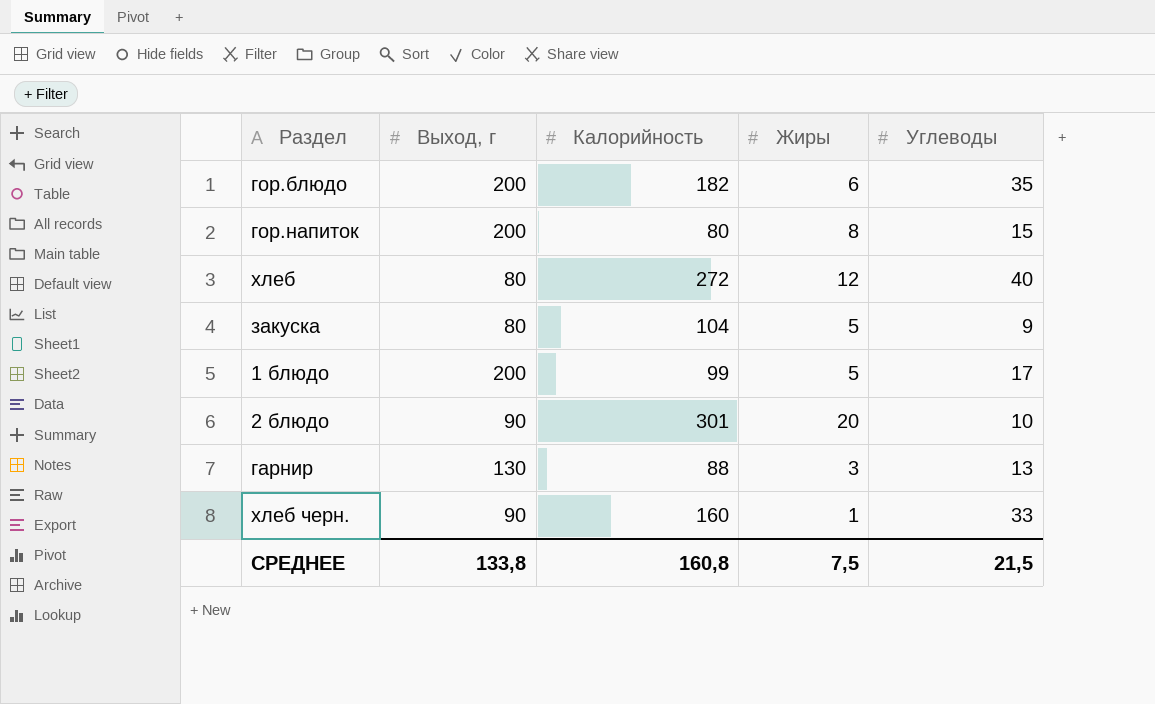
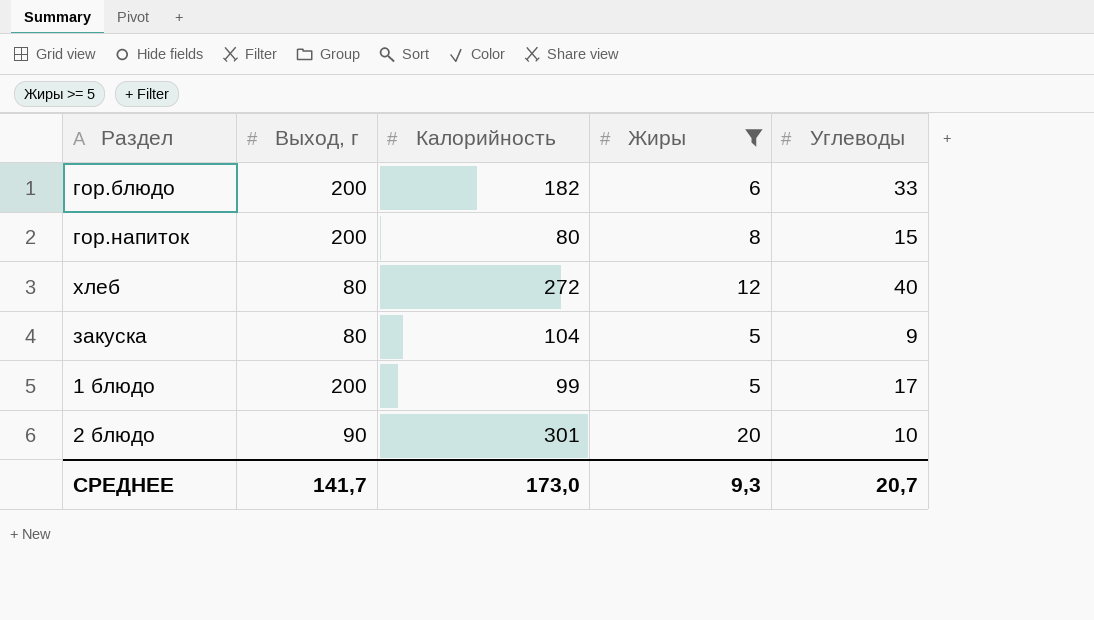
filter: none -> Жиры >= 5
гор.блюдо | Углеводы: 35 -> 33
СРЕДНЕЕ | Выход, г: 133,8 -> 141,7
СРЕДНЕЕ | Калорийность: 160,8 -> 173,0
СРЕДНЕЕ | Жиры: 7,5 -> 9,3
СРЕДНЕЕ | Углеводы: 21,5 -> 20,7

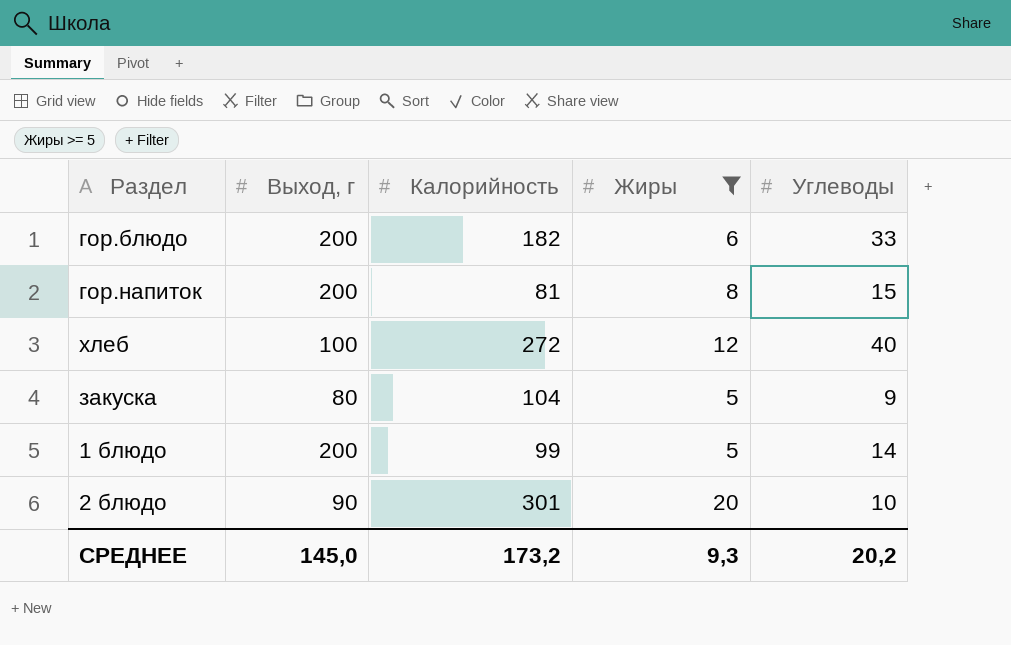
гор.напиток | Калорийность: 80 -> 81
хлеб | Выход, г: 80 -> 100
1 блюдо | Углеводы: 17 -> 14
СРЕДНЕЕ | Выход, г: 141,7 -> 145,0
СРЕДНЕЕ | Калорийность: 173,0 -> 173,2
СРЕДНЕЕ | Углеводы: 20,7 -> 20,2

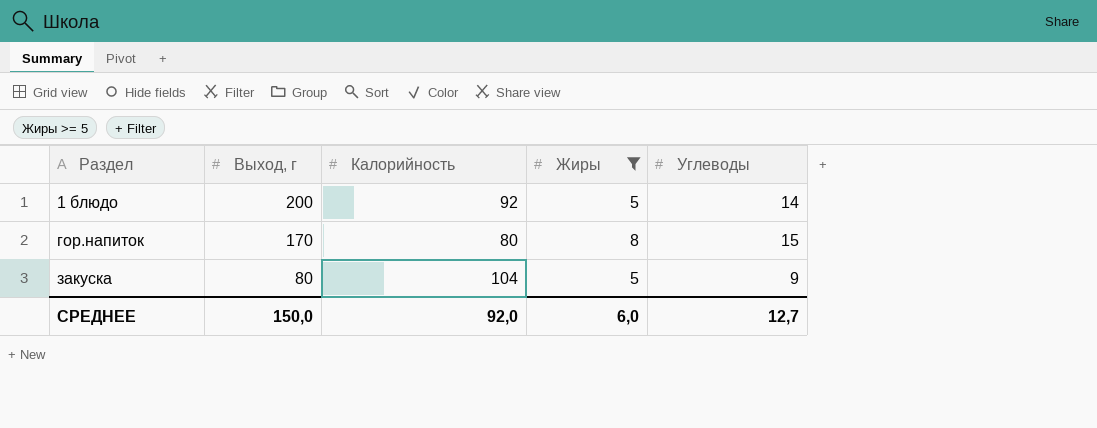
row order: none -> Раздел ascending
row гор.блюдо: 200 | 182 | 6 | 33 -> none
row хлеб: 100 | 272 | 12 | 40 -> none
row 2 блюдо: 90 | 301 | 20 | 10 -> none
1 блюдо | Калорийность: 99 -> 92
гор.напиток | Выход, г: 200 -> 170
гор.напиток | Калорийность: 81 -> 80
СРЕДНЕЕ | Выход, г: 145,0 -> 150,0
СРЕДНЕЕ | Калорийность: 173,2 -> 92,0
СРЕДНЕЕ | Жиры: 9,3 -> 6,0
СРЕДНЕЕ | Углеводы: 20,2 -> 12,7

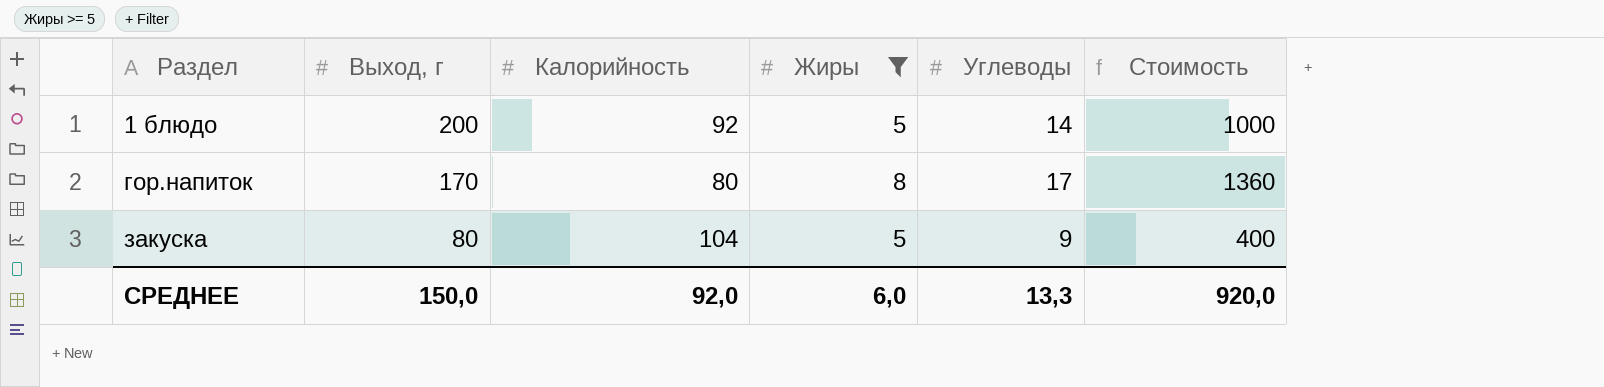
column Стоимость | formula: none -> [Выход, г] * [Жиры]
гор.напиток | Углеводы: 15 -> 17
СРЕДНЕЕ | Углеводы: 12,7 -> 13,3

